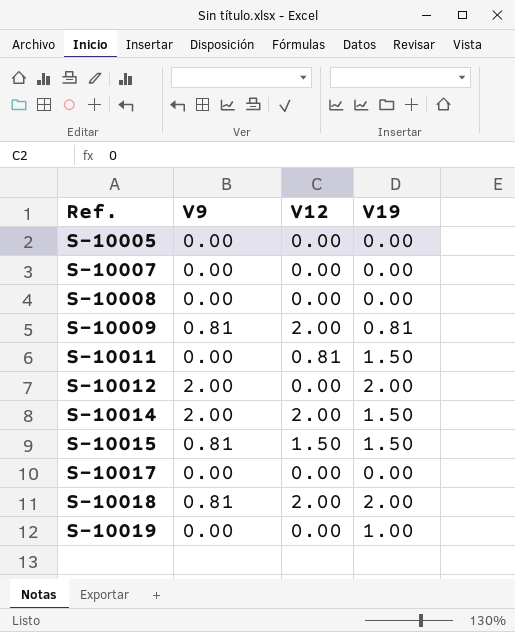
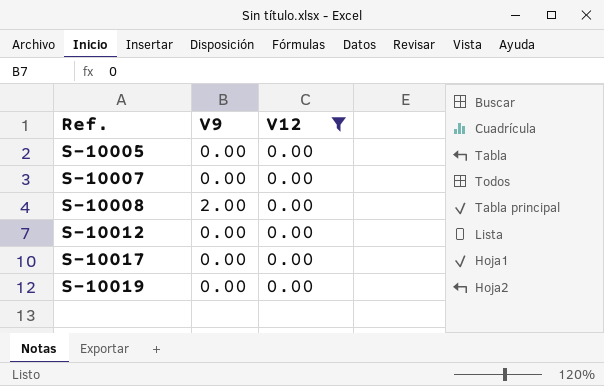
filter: none -> V12 = 0.00
column V19 | position: 4 -> none
S-10008 | V9: 0.00 -> 2.00
S-10012 | V9: 2.00 -> 0.00

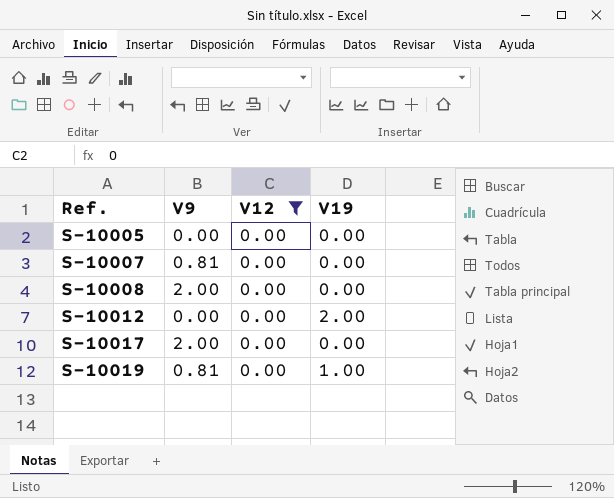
column V19 | position: none -> 4
S-10007 | V9: 0.00 -> 0.81
S-10017 | V9: 0.00 -> 2.00
S-10019 | V9: 0.00 -> 0.81

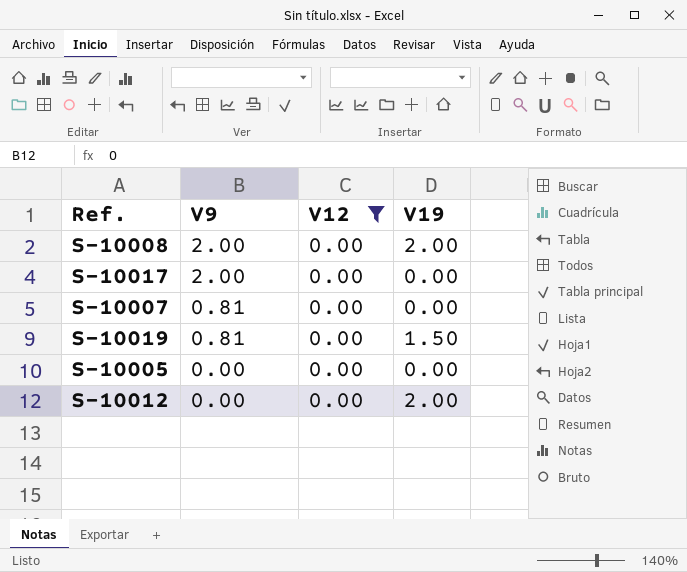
row order: Ref. ascending -> V9 descending
S-10008 | V19: 0.00 -> 2.00
S-10019 | V19: 1.00 -> 1.50

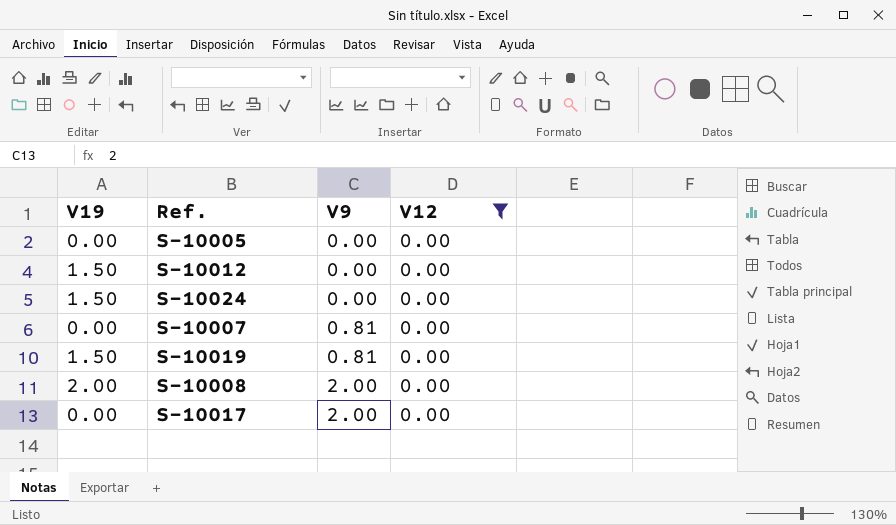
row order: V9 descending -> V9 ascending
column V19 | position: 4 -> 1
S-10012 | V19: 2.00 -> 1.50
row S-10024: none -> 1.50 | 0.00 | 0.00

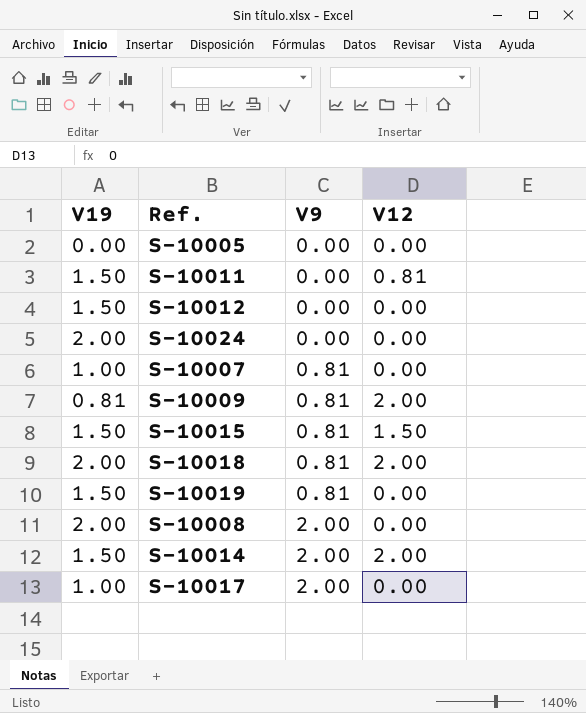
filter: V12 = 0.00 -> none
S-10024 | V19: 1.50 -> 2.00
S-10007 | V19: 0.00 -> 1.00
S-10017 | V19: 0.00 -> 1.00

